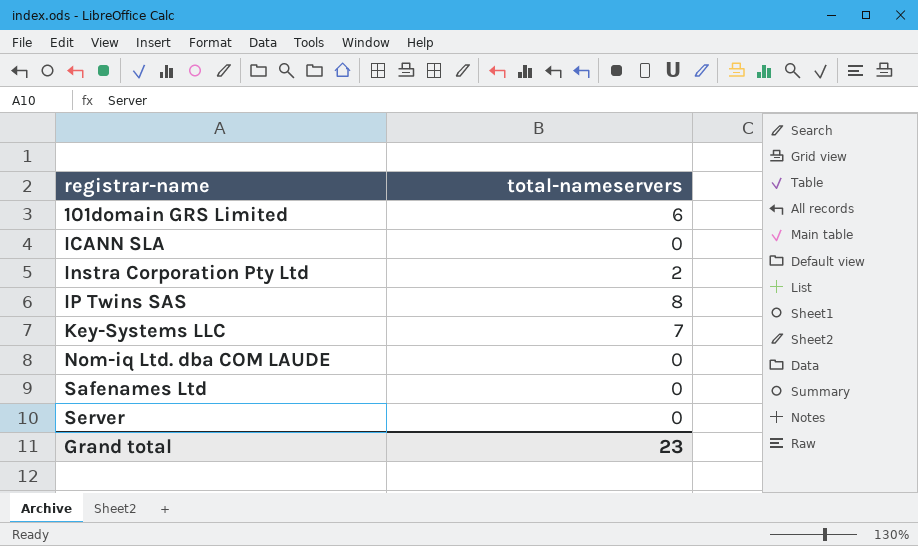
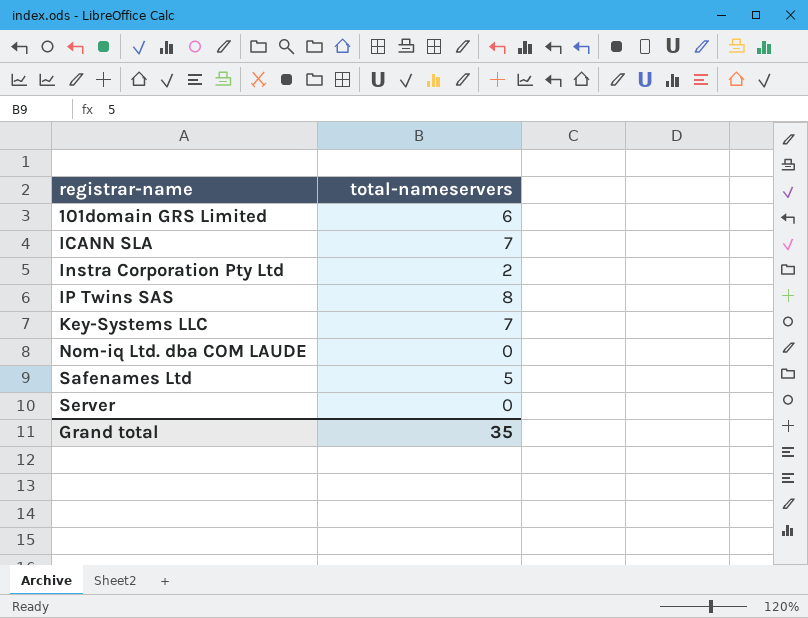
ICANN SLA | total-nameservers: 0 -> 7
Safenames Ltd | total-nameservers: 0 -> 5
Grand total | total-nameservers: 23 -> 35

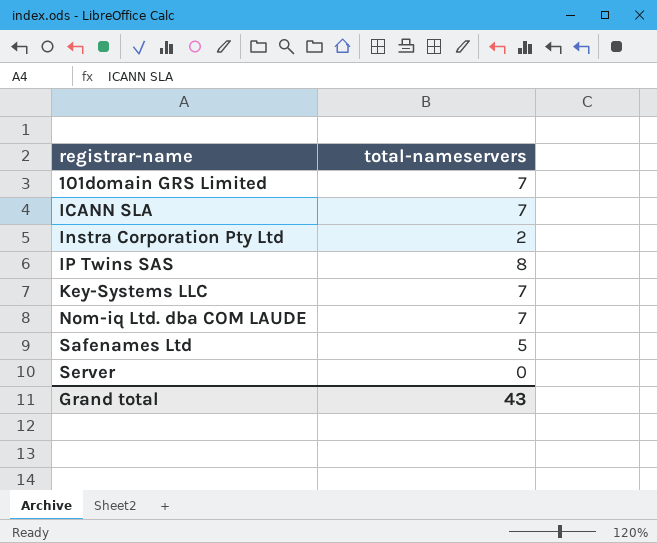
101domain GRS Limited | total-nameservers: 6 -> 7
Nom-iq Ltd. dba COM LAUDE | total-nameservers: 0 -> 7
Grand total | total-nameservers: 35 -> 43

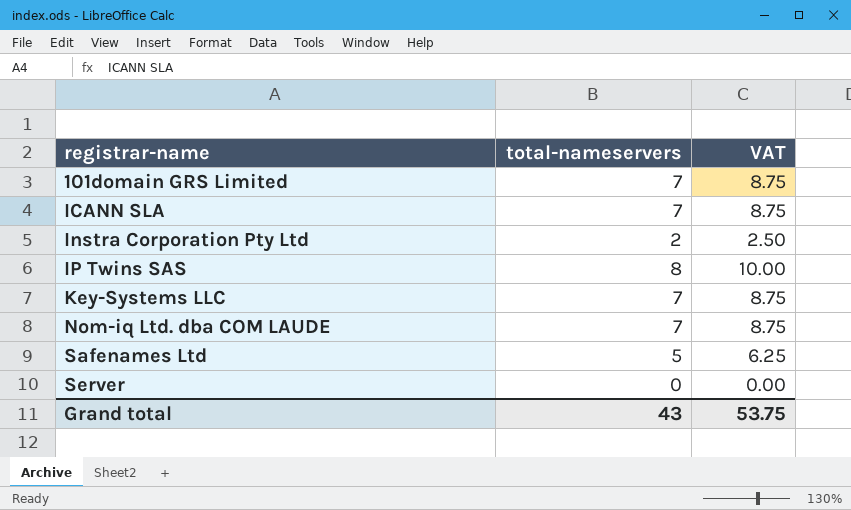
column VAT | formula: none -> [total-nameservers] * 1.25

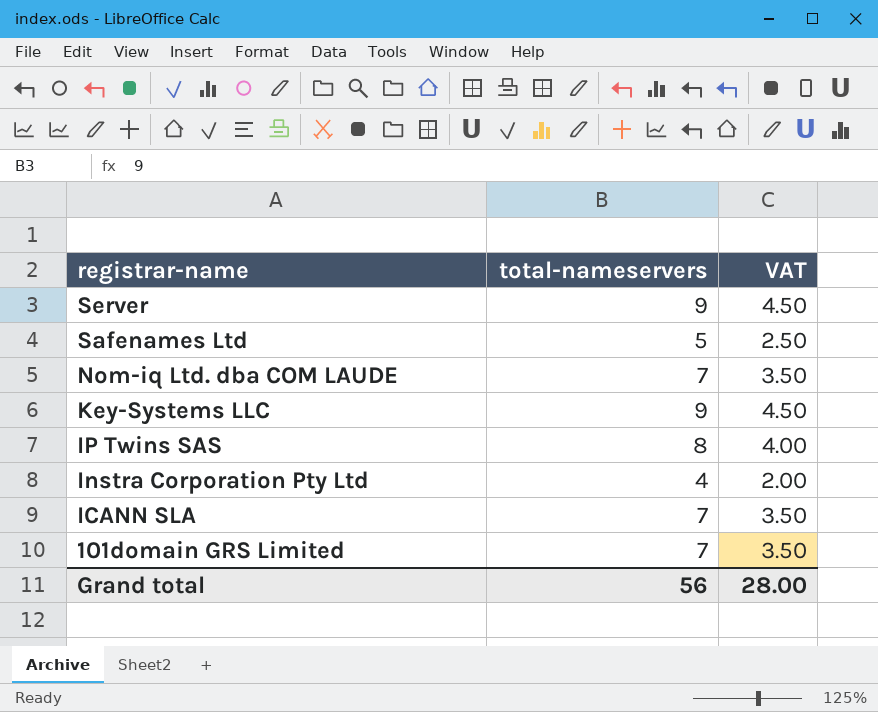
row order: registrar-name ascending -> registrar-name descending
column VAT | formula: [total-nameservers] * 1.25 -> [total-nameservers] * 0.5
Server | total-nameservers: 0 -> 9
Key-Systems LLC | total-nameservers: 7 -> 9
Instra Corporation Pty Ltd | total-nameservers: 2 -> 4
Grand total | total-nameservers: 43 -> 56
Grand total | VAT: 53.75 -> 28.00

